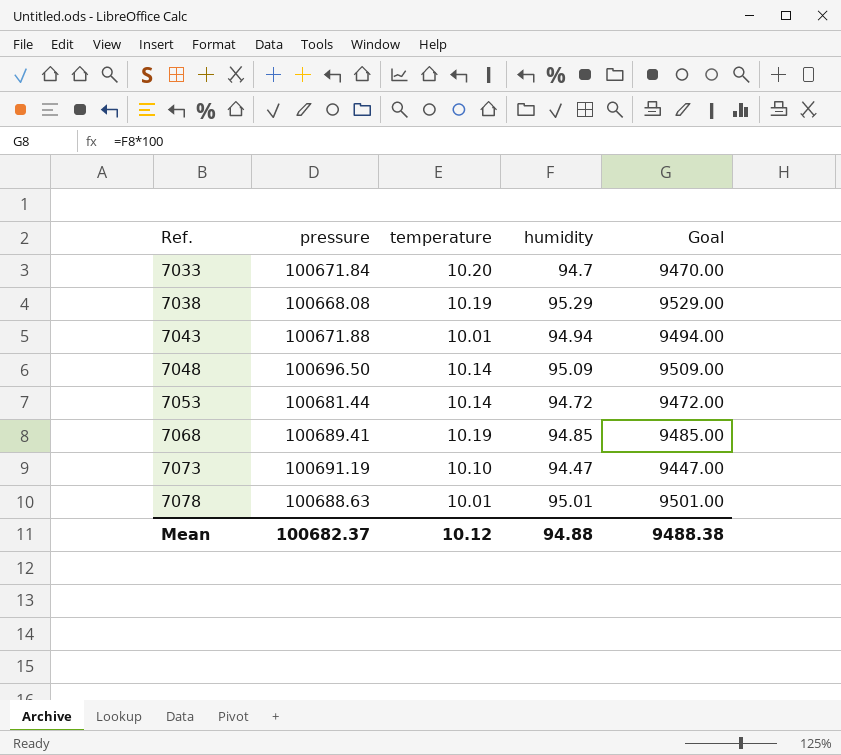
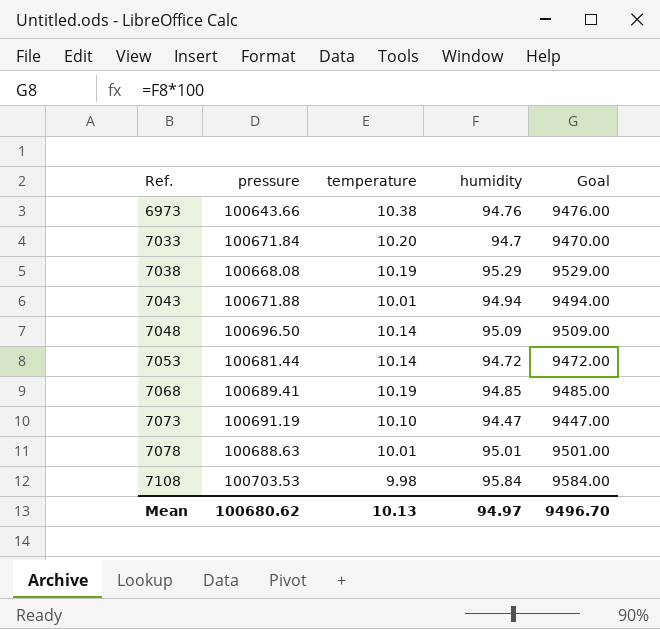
row 6973: none -> 100643.66 | 10.38 | 94.76 | 9476.00
row 7108: none -> 100703.53 | 9.98 | 95.84 | 9584.00
Mean | pressure: 100682.37 -> 100680.62
Mean | temperature: 10.12 -> 10.13
Mean | humidity: 94.88 -> 94.97
Mean | Goal: 9488.38 -> 9496.70

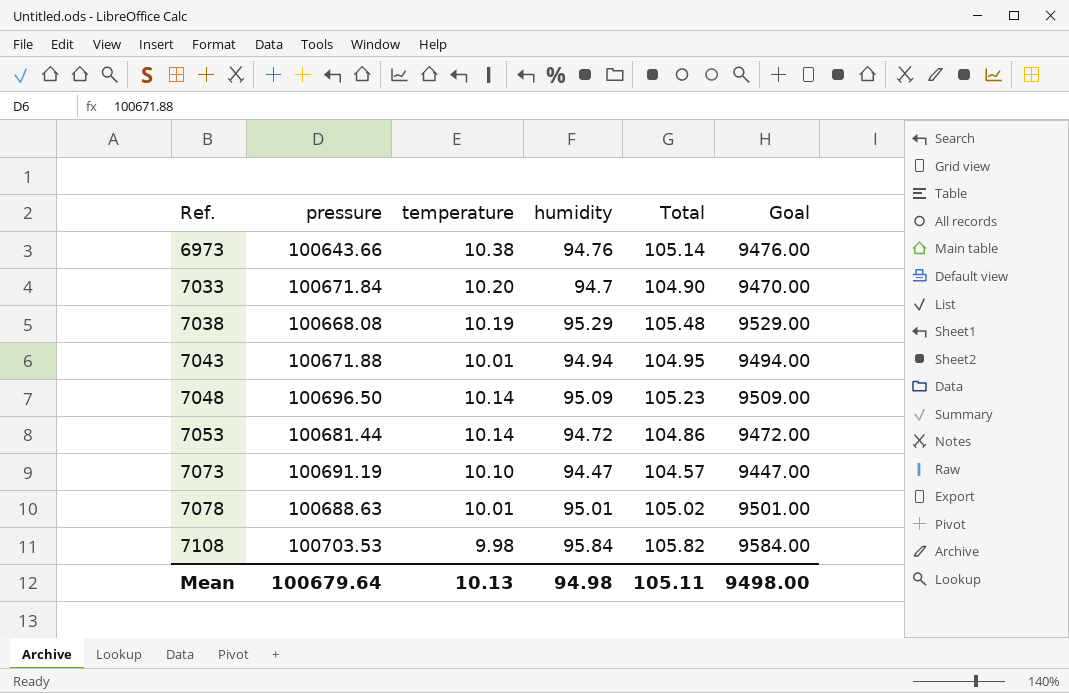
column Total | formula: none -> [temperature] + [humidity]
row 7068: 100689.41 | 10.19 | 94.85 | 9485.00 -> none
Mean | pressure: 100680.62 -> 100679.64
Mean | humidity: 94.97 -> 94.98
Mean | Goal: 9496.70 -> 9498.00

